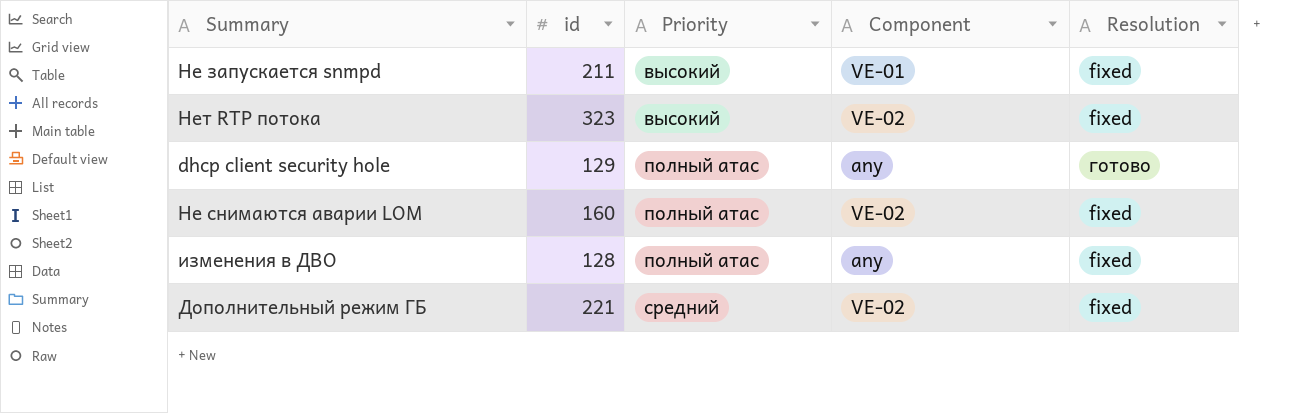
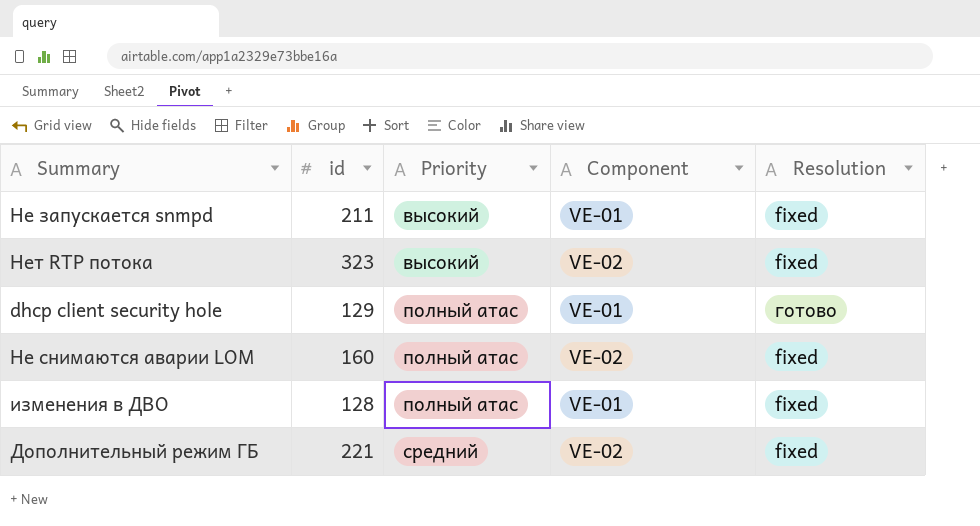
dhcp client security hole | Component: any -> VE-01
изменения в ДВО | Component: any -> VE-01

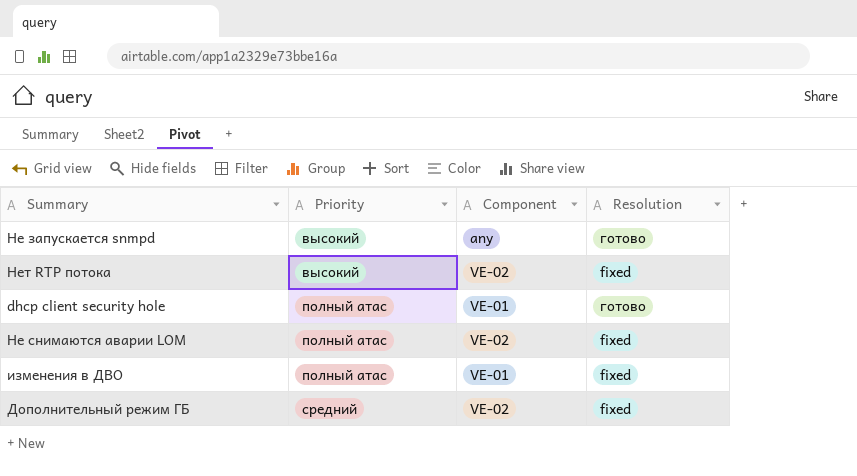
column id | position: 2 -> none
Не запускается snmpd | Component: VE-01 -> any
Не запускается snmpd | Resolution: fixed -> готово

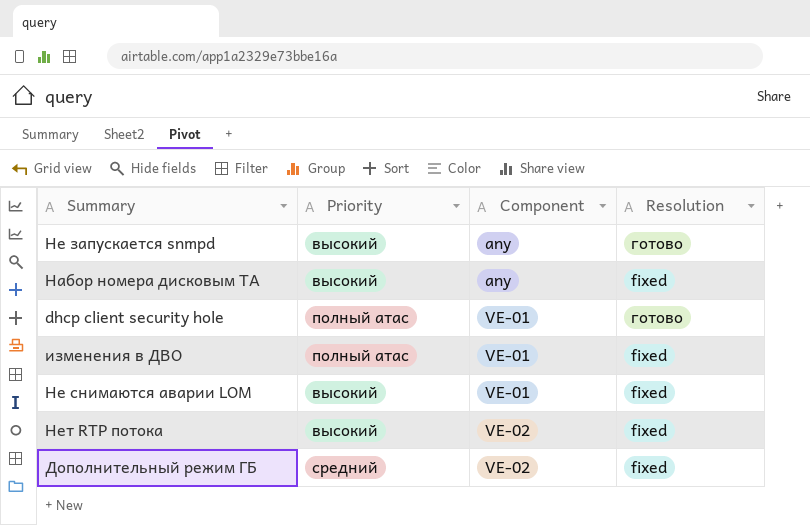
row order: Priority ascending -> Component ascending
row Набор номера дисковым ТА: none -> высокий | any | fixed
Не снимаются аварии LOM | Priority: полный атас -> высокий
Не снимаются аварии LOM | Component: VE-02 -> VE-01

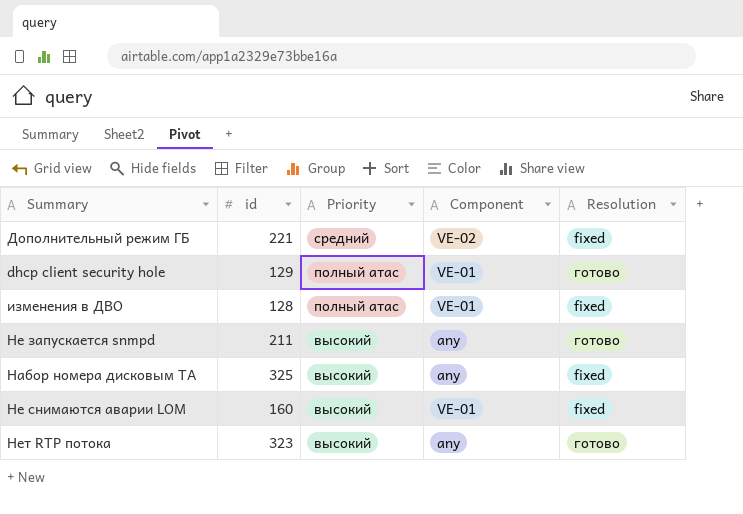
row order: Component ascending -> Priority descending
column id | position: none -> 2
Нет RTP потока | Component: VE-02 -> any
Нет RTP потока | Resolution: fixed -> готово

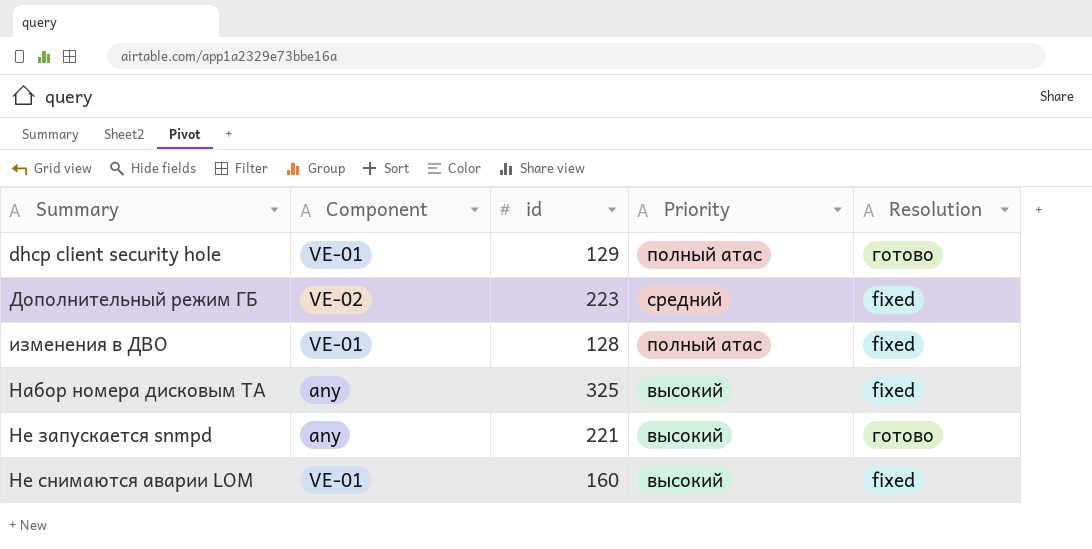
row order: Priority descending -> Summary ascending
column Component | position: 4 -> 2
row Нет RTP потока: 323 | высокий | any | готово -> none
Дополнительный режим ГБ | id: 221 -> 223
Не запускается snmpd | id: 211 -> 221

